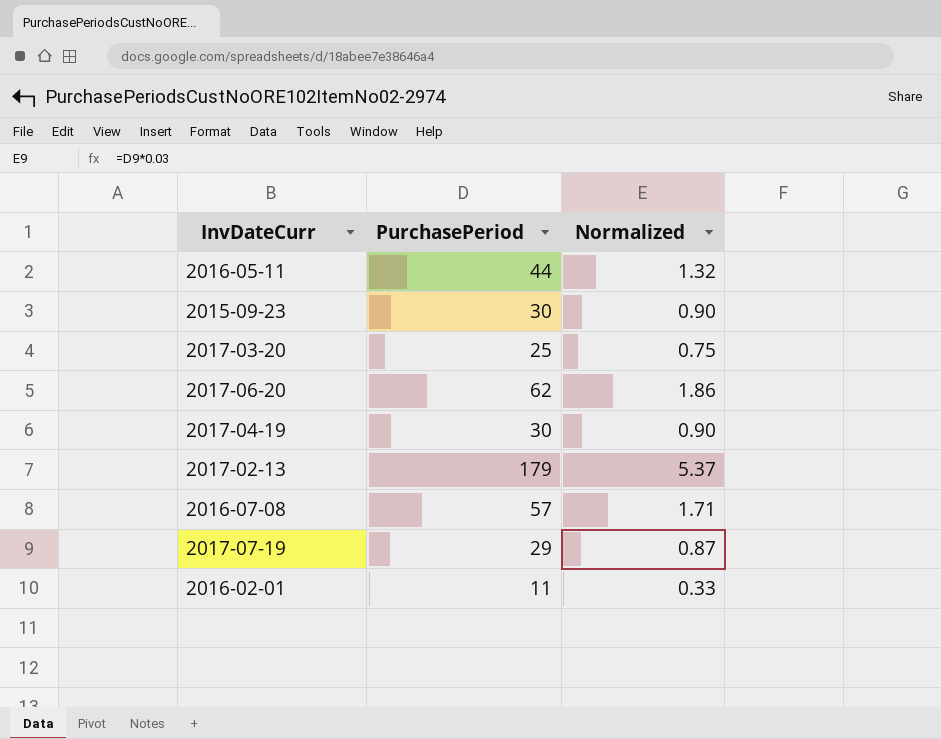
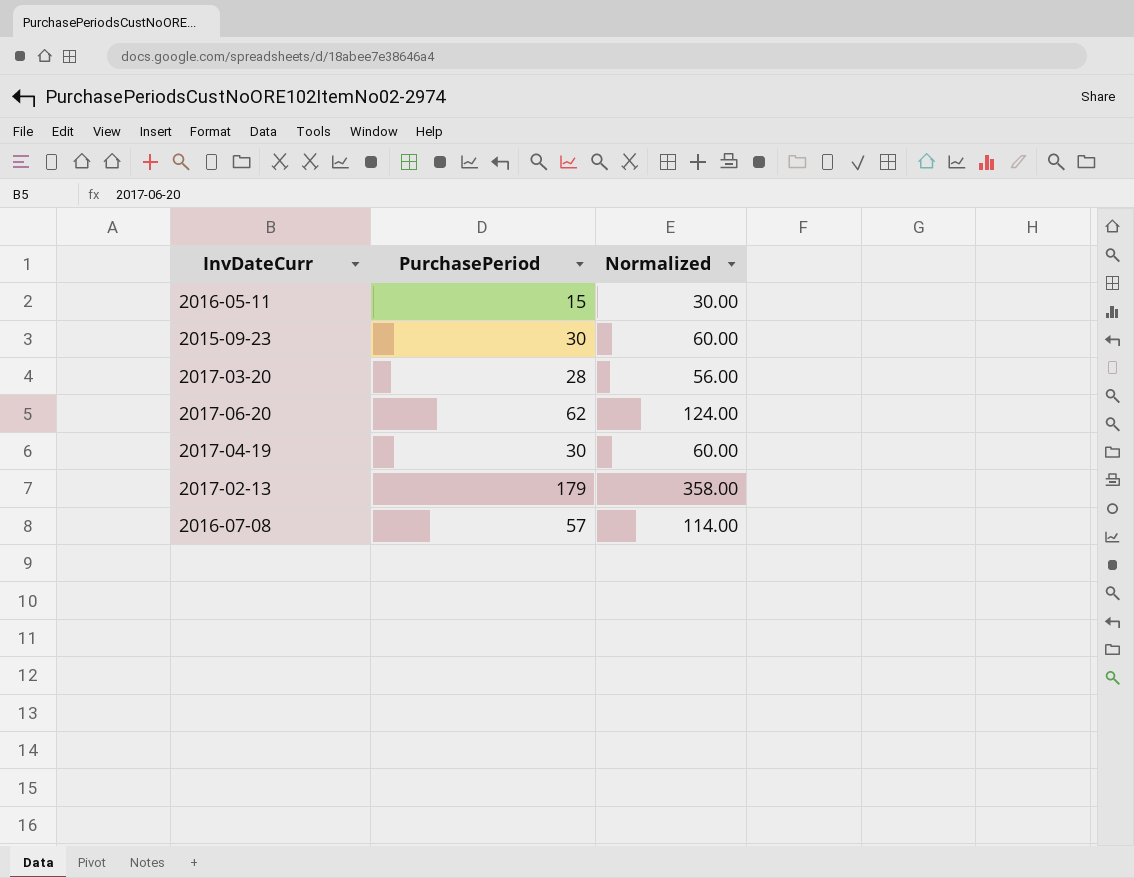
column Normalized | formula: [PurchasePeriod] * 0.03 -> [PurchasePeriod] * 2
row 2017-07-19: 29 | 0.87 -> none
row 2016-02-01: 11 | 0.33 -> none
2016-05-11 | PurchasePeriod: 44 -> 15
2017-03-20 | PurchasePeriod: 25 -> 28

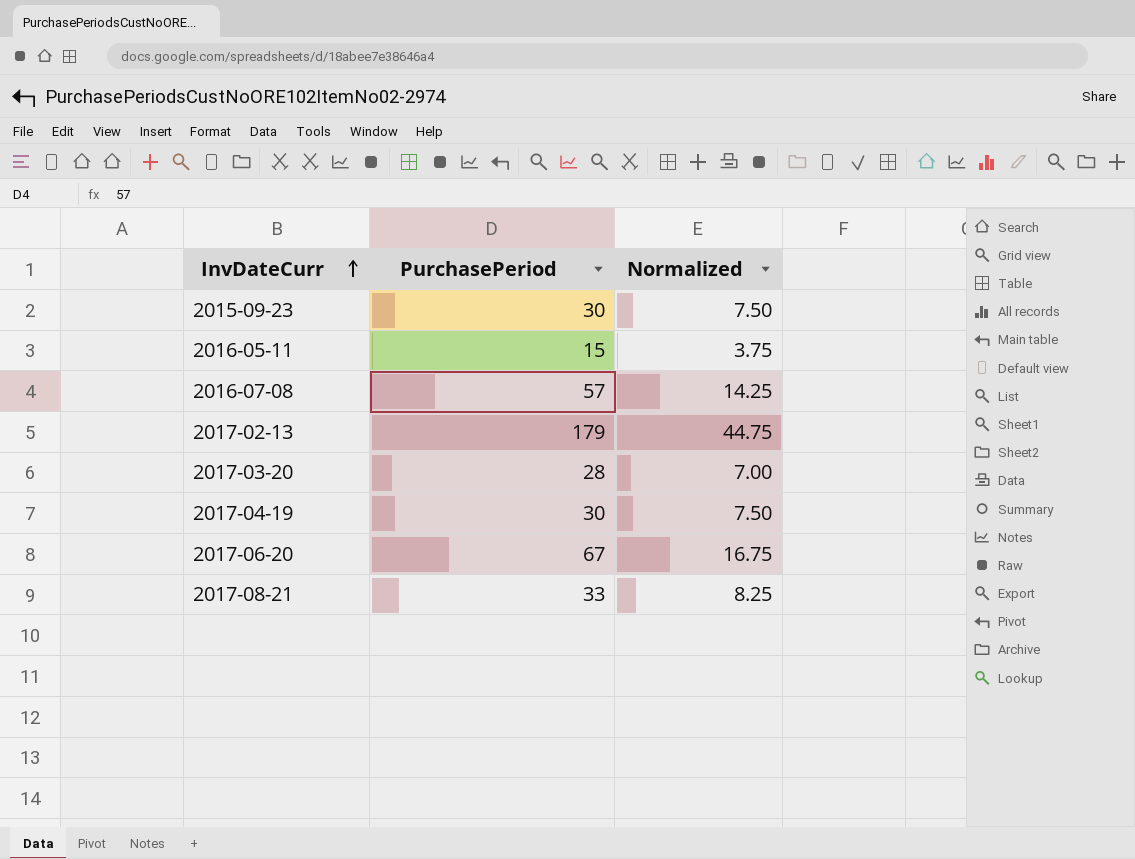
row order: none -> InvDateCurr ascending
column Normalized | formula: [PurchasePeriod] * 2 -> [PurchasePeriod] * 0.25
2017-06-20 | PurchasePeriod: 62 -> 67
row 2017-08-21: none -> 33 | 8.25

